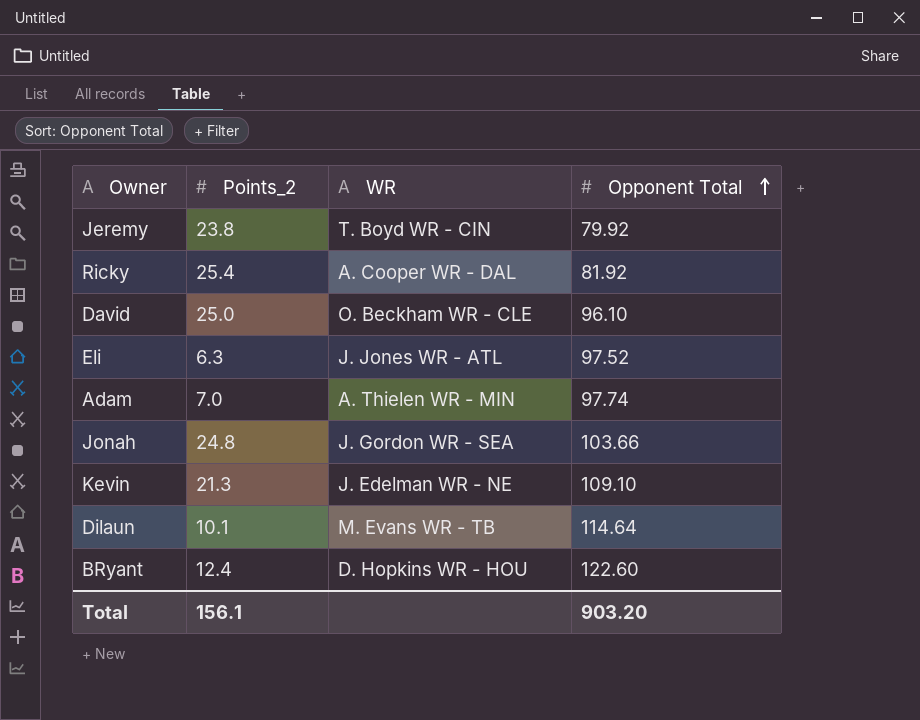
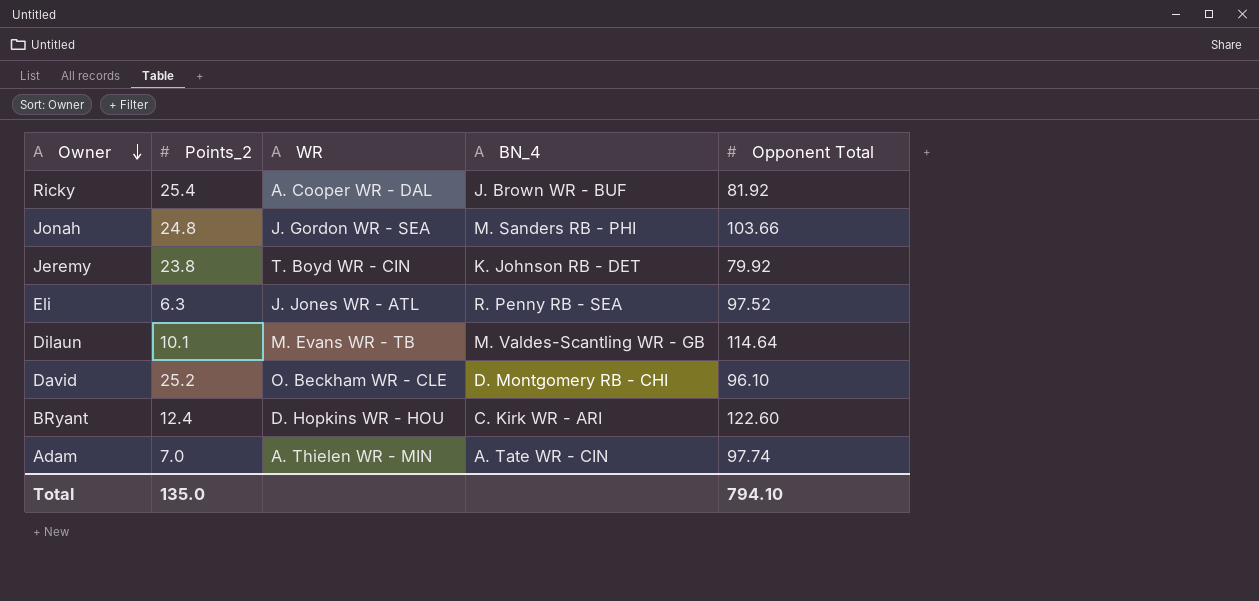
row order: Opponent Total ascending -> Owner descending
column BN_4 | position: none -> 4
row Kevin: 21.3 | J. Edelman WR - NE | 109.10 -> none
David | Points_2: 25.0 -> 25.2
Total | Points_2: 156.1 -> 135.0
Total | Opponent Total: 903.20 -> 794.10

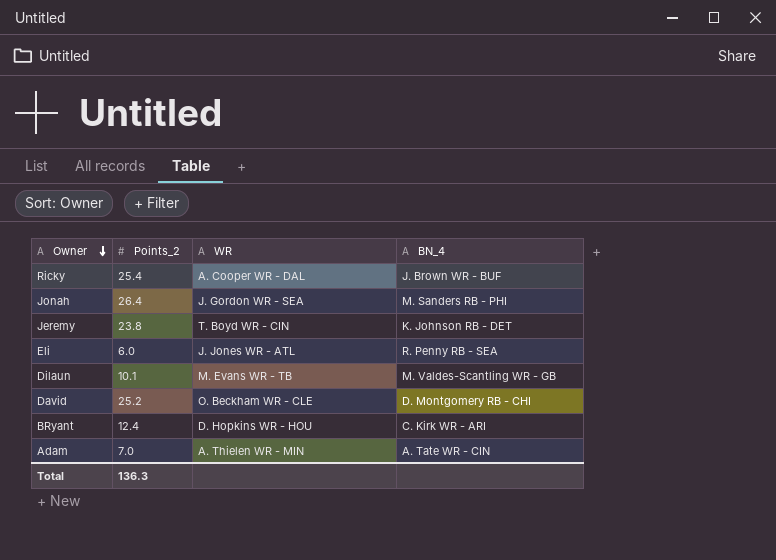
column Opponent Total | position: 5 -> none
Jonah | Points_2: 24.8 -> 26.4
Eli | Points_2: 6.3 -> 6.0
Total | Points_2: 135.0 -> 136.3

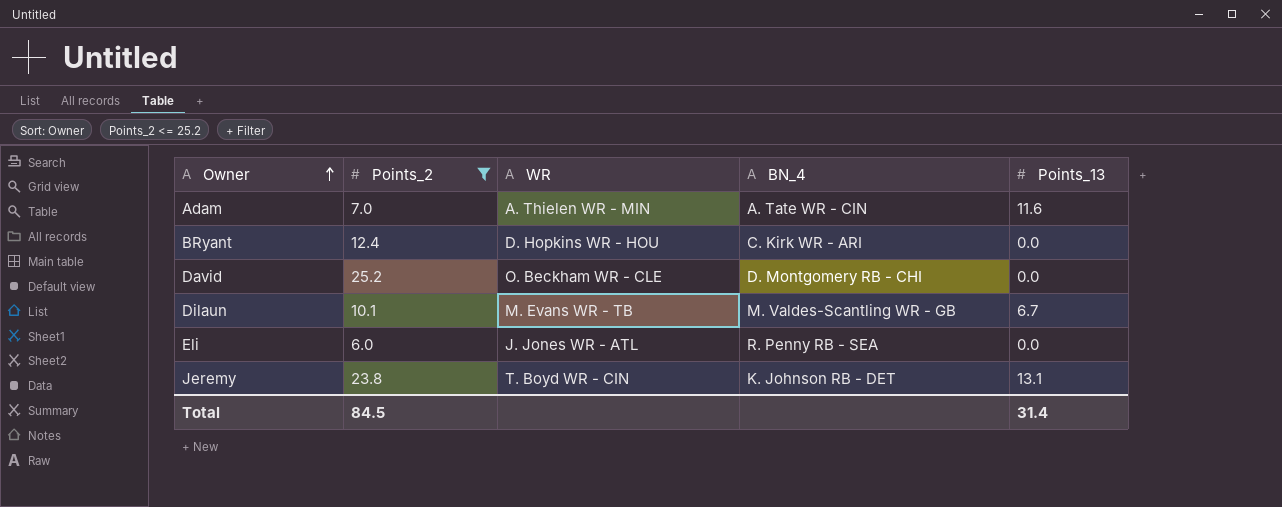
filter: none -> Points_2 <= 25.2
row order: Owner descending -> Owner ascending
column Points_13 | position: none -> 5
Total | Points_2: 136.3 -> 84.5

